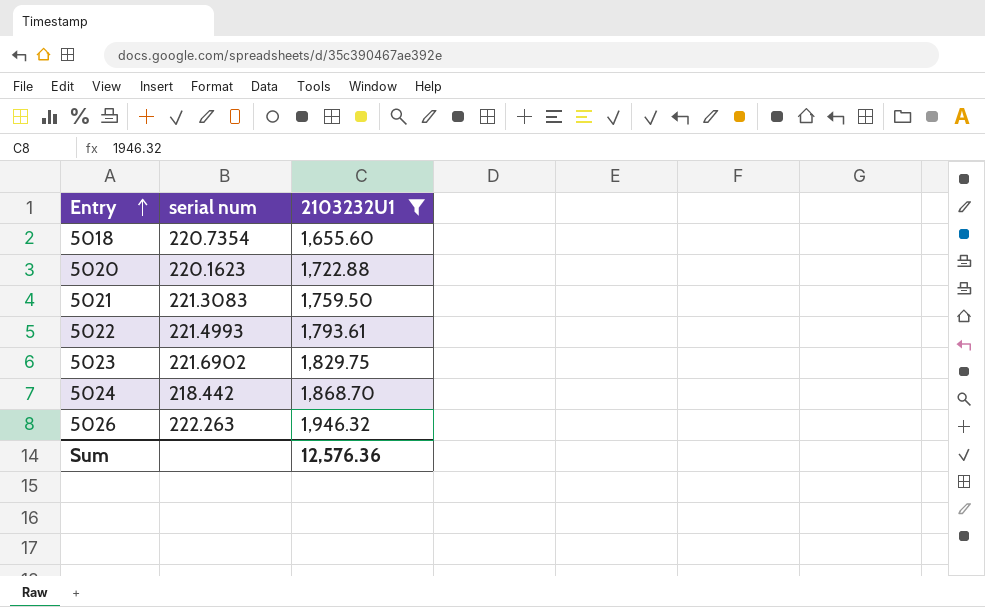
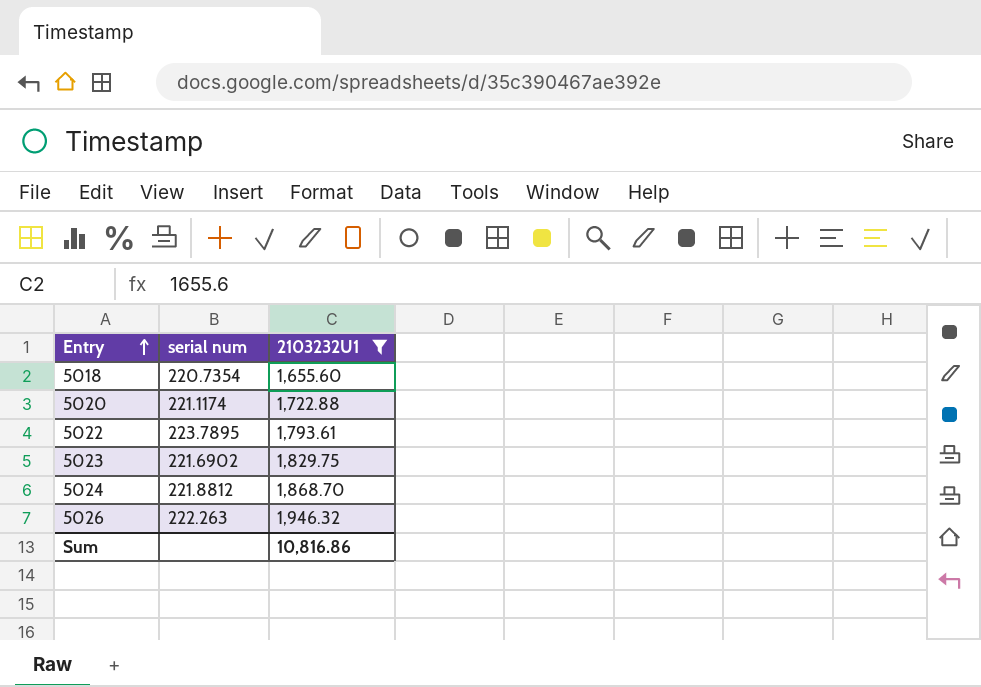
row 5021: 221.3083 | 1,759.50 -> none
5020 | serial num: 220.1623 -> 221.1174
5022 | serial num: 221.4993 -> 223.7895
5024 | serial num: 218.442 -> 221.8812
Sum | 2103232U1: 12,576.36 -> 10,816.86

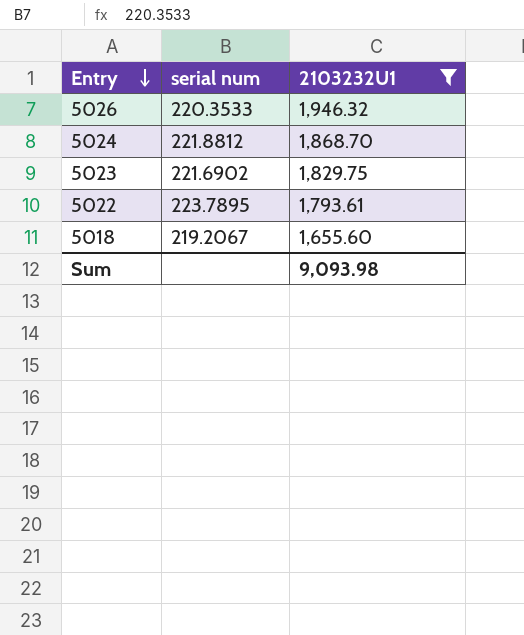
row order: Entry ascending -> Entry descending
row 5020: 221.1174 | 1,722.88 -> none
5026 | serial num: 222.263 -> 220.3533
5018 | serial num: 220.7354 -> 219.2067
Sum | 2103232U1: 10,816.86 -> 9,093.98

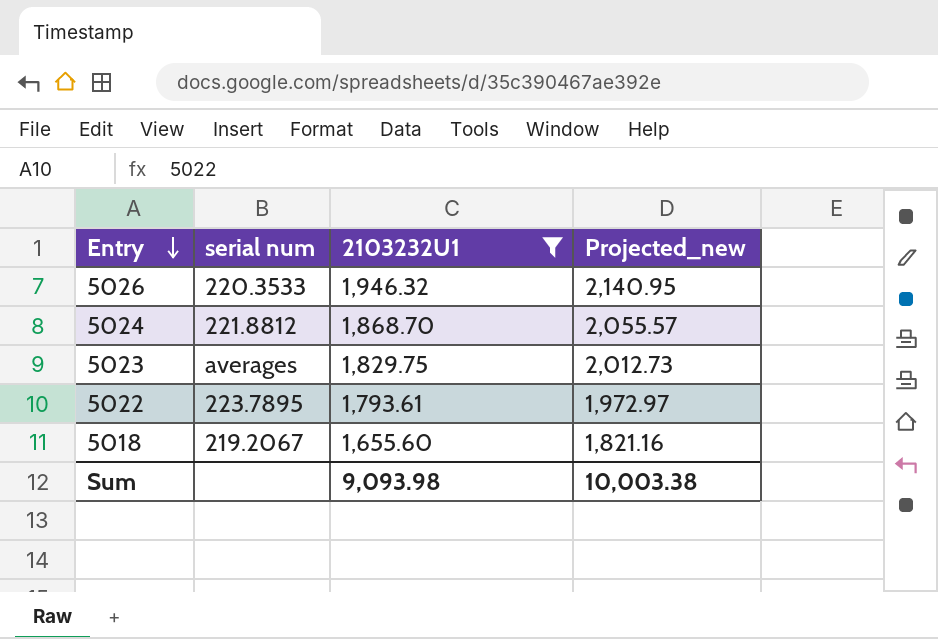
column Projected_new | formula: none -> [2103232U1] * 1.1
5023 | serial num: 221.6902 -> averages

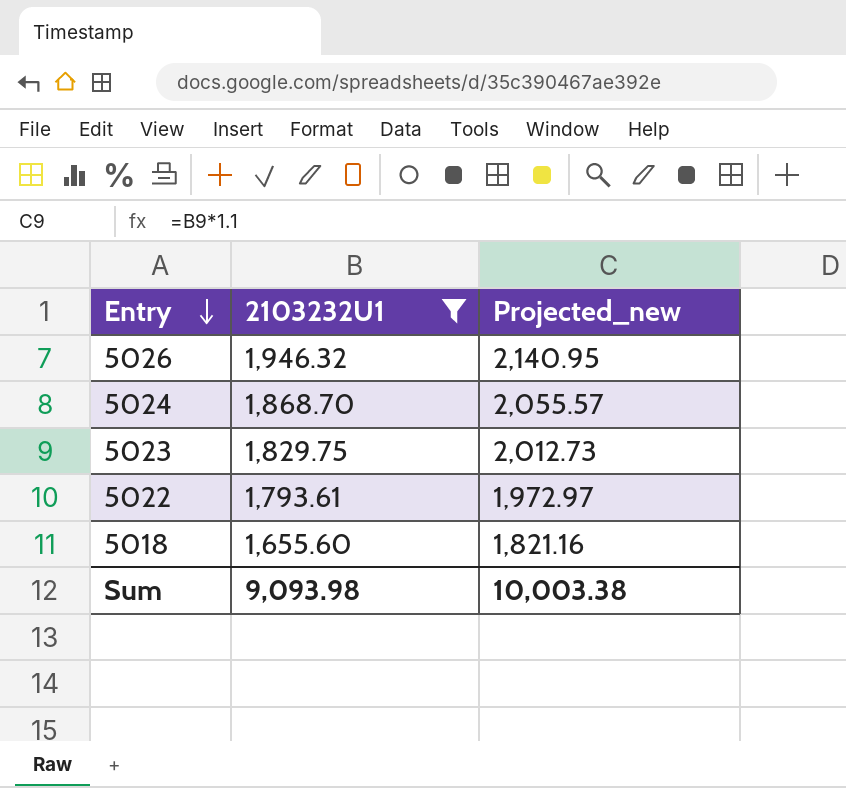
column serial num | position: 2 -> none

